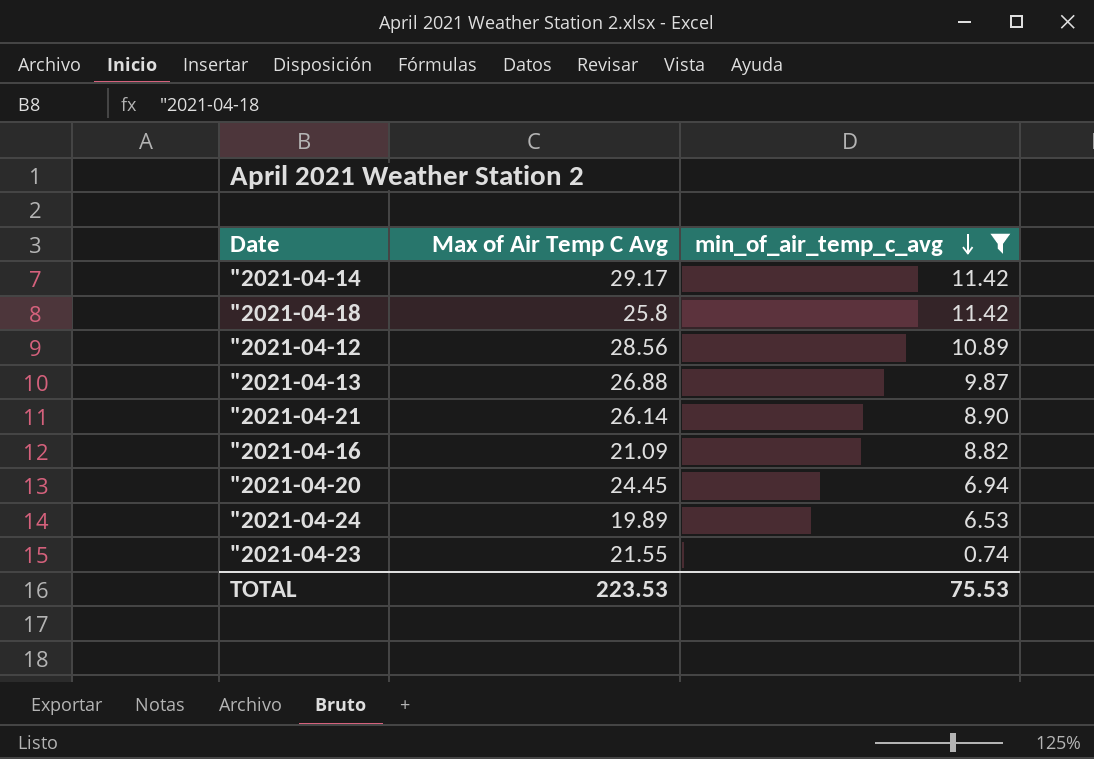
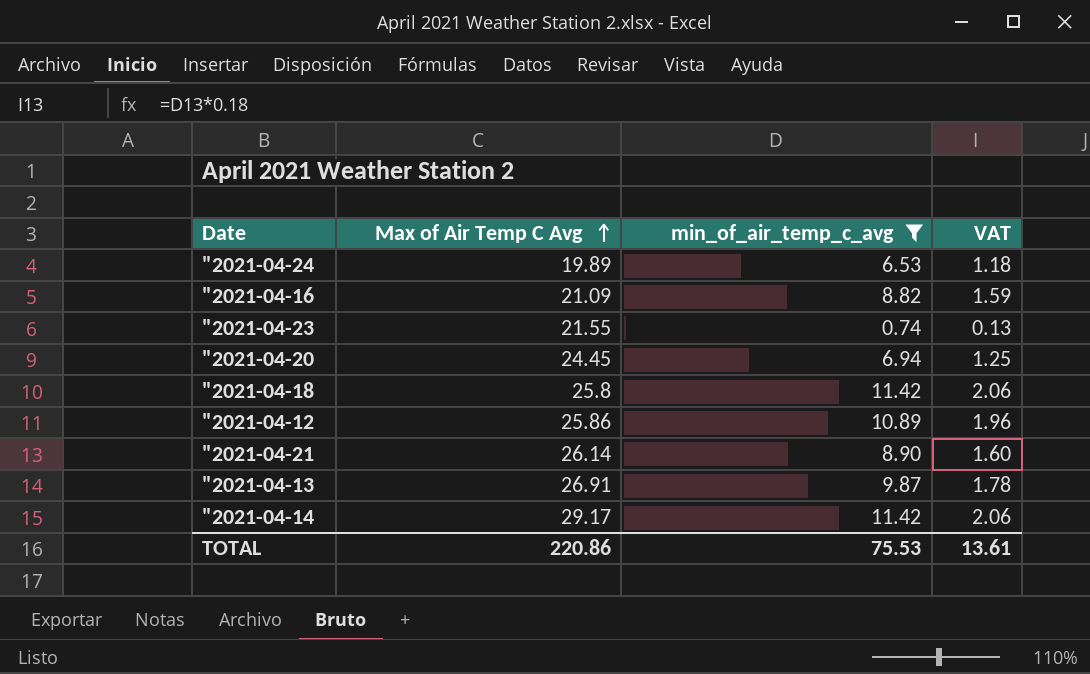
row order: min_of_air_temp_c_avg descending -> Max of Air Temp C Avg ascending
column VAT | formula: none -> [min_of_air_temp_c_avg] * 0.18
"2021-04-12 | Max of Air Temp C Avg: 28.56 -> 25.86
"2021-04-13 | Max of Air Temp C Avg: 26.88 -> 26.91
TOTAL | Max of Air Temp C Avg: 223.53 -> 220.86

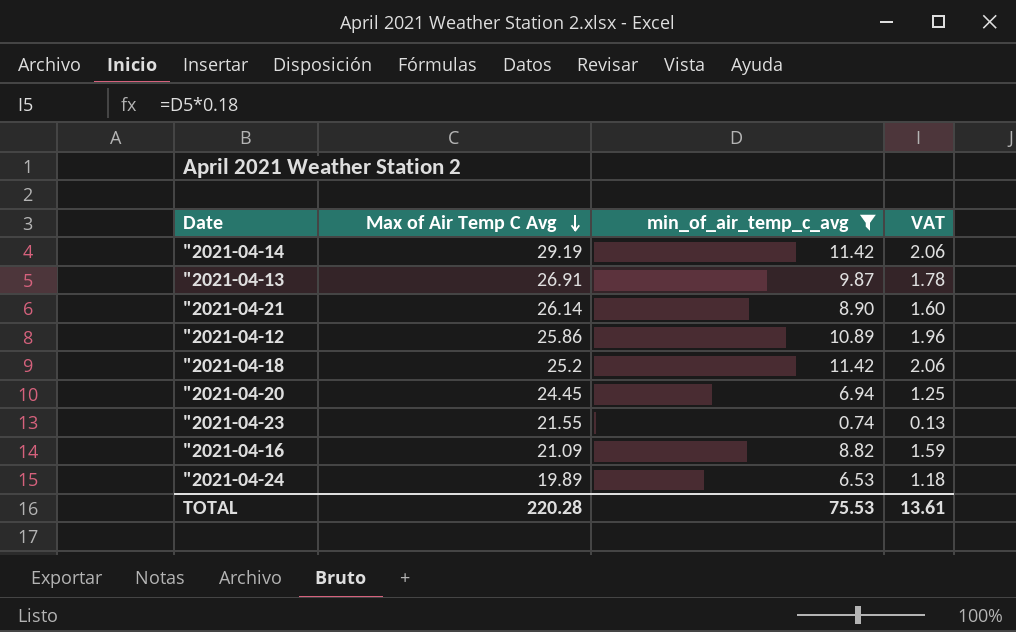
row order: Max of Air Temp C Avg ascending -> Max of Air Temp C Avg descending
"2021-04-14 | Max of Air Temp C Avg: 29.17 -> 29.19
"2021-04-18 | Max of Air Temp C Avg: 25.8 -> 25.2
TOTAL | Max of Air Temp C Avg: 220.86 -> 220.28

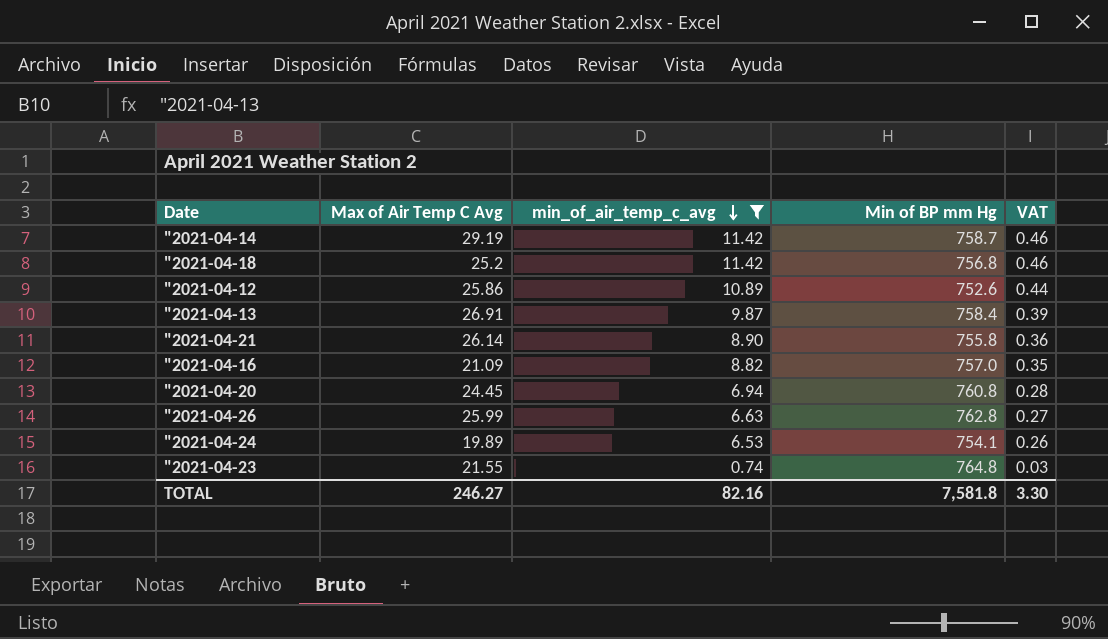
row order: Max of Air Temp C Avg descending -> min_of_air_temp_c_avg descending
column Min of BP mm Hg | position: none -> 4
column VAT | formula: [min_of_air_temp_c_avg] * 0.18 -> [min_of_air_temp_c_avg] * 0.04
row "2021-04-26: none -> 25.99 | 6.63 | 762.8 | 0.27
TOTAL | Max of Air Temp C Avg: 220.28 -> 246.27
TOTAL | min_of_air_temp_c_avg: 75.53 -> 82.16
TOTAL | VAT: 13.61 -> 3.30

